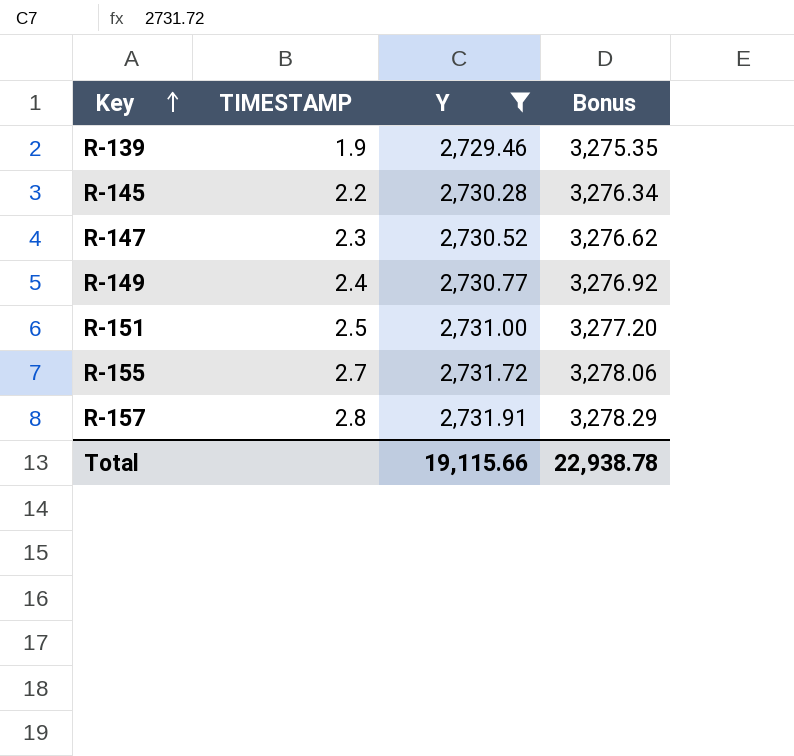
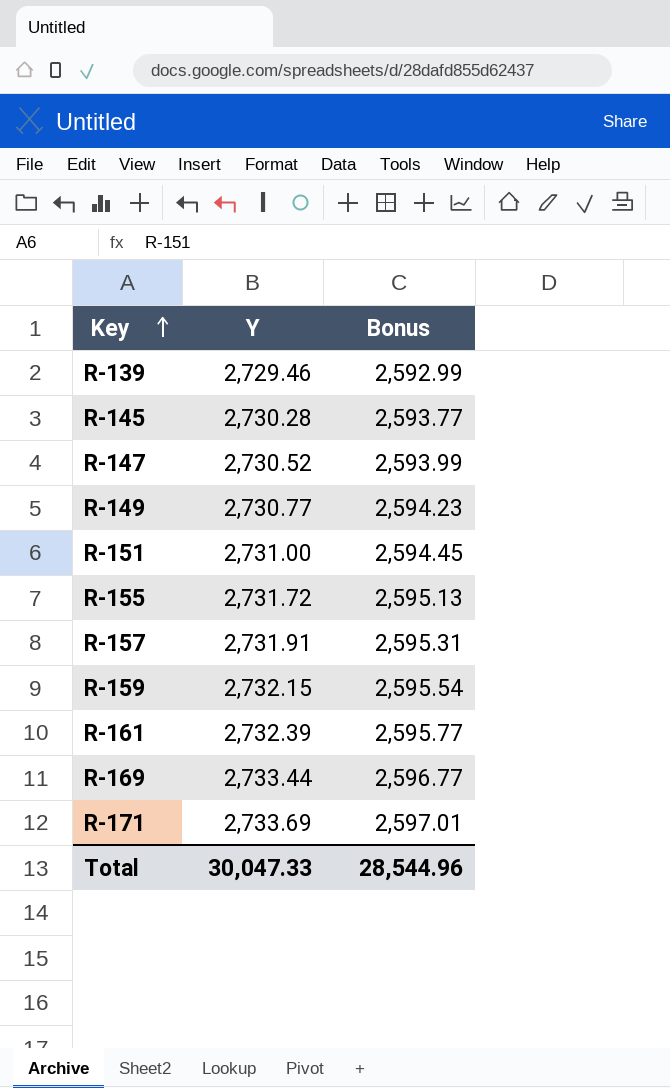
filter: Y <= 2,731.91 -> none
column TIMESTAMP | position: 2 -> none
column Bonus | formula: [Y] * 1.2 -> [Y] * 0.95
Total | Y: 19,115.66 -> 30,047.33
Total | Bonus: 22,938.78 -> 28,544.96

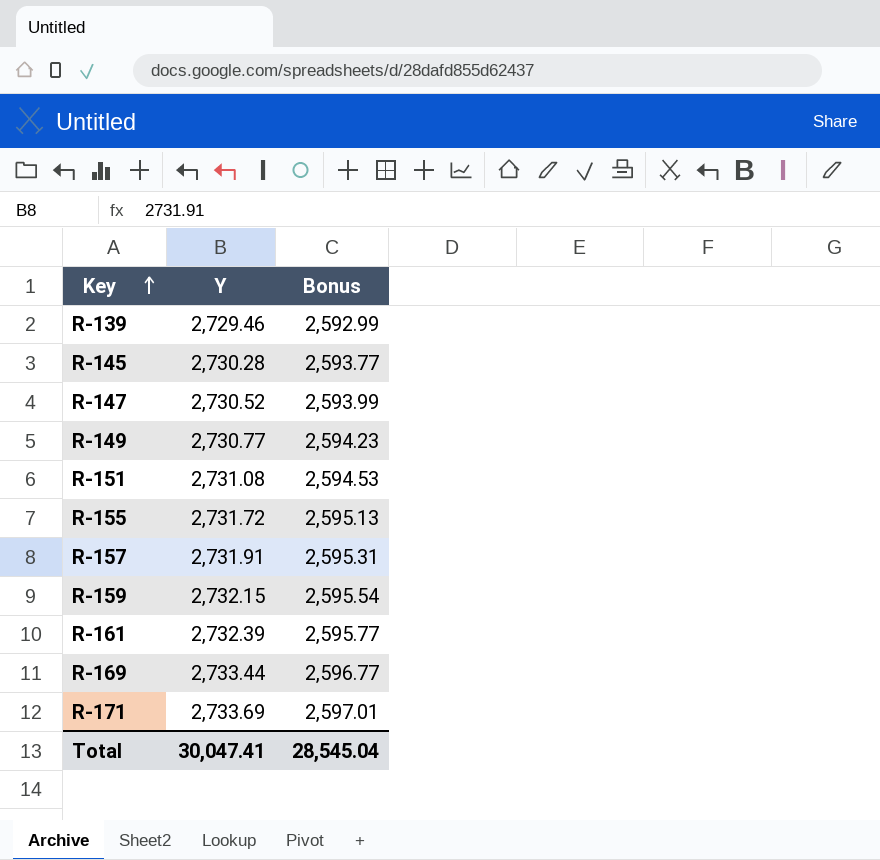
R-151 | Y: 2,731.00 -> 2,731.08
R-151 | Bonus: 2,594.45 -> 2,594.53
Total | Y: 30,047.33 -> 30,047.41
Total | Bonus: 28,544.96 -> 28,545.04

